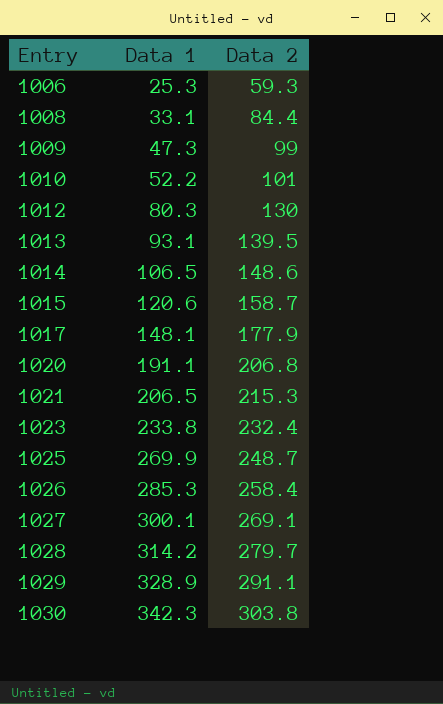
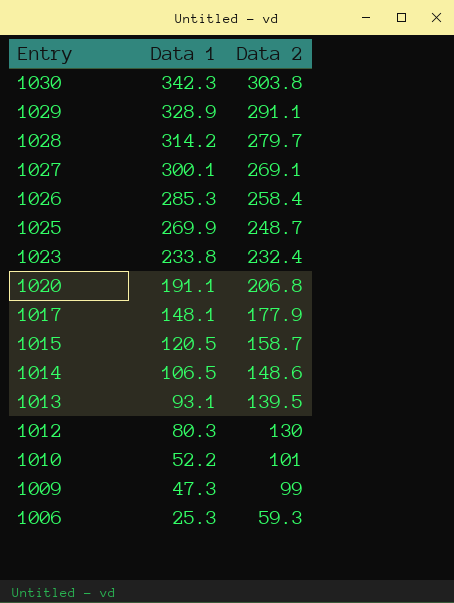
row order: Entry ascending -> Entry descending
row 1008: 33.1 | 84.4 -> none
row 1021: 206.5 | 215.3 -> none
1015 | Data 1: 120.6 -> 120.5

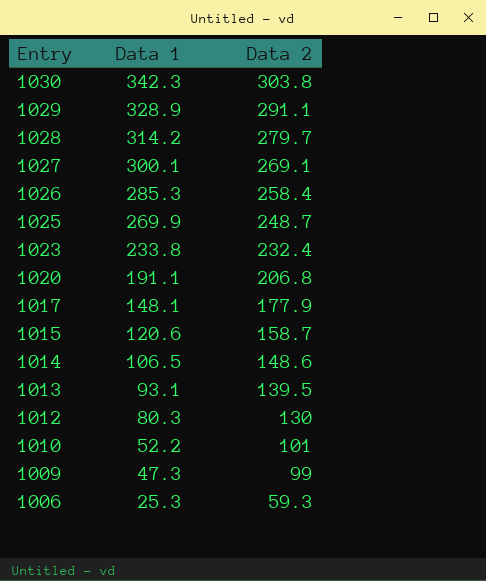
1015 | Data 1: 120.5 -> 120.6

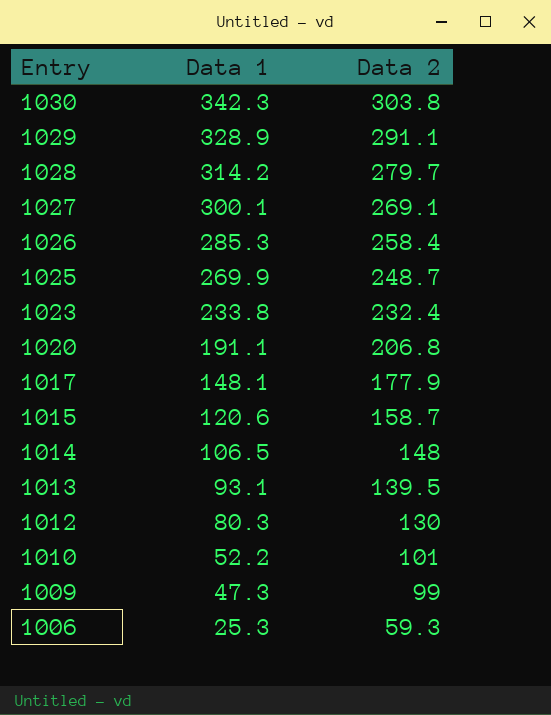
1014 | Data 2: 148.6 -> 148

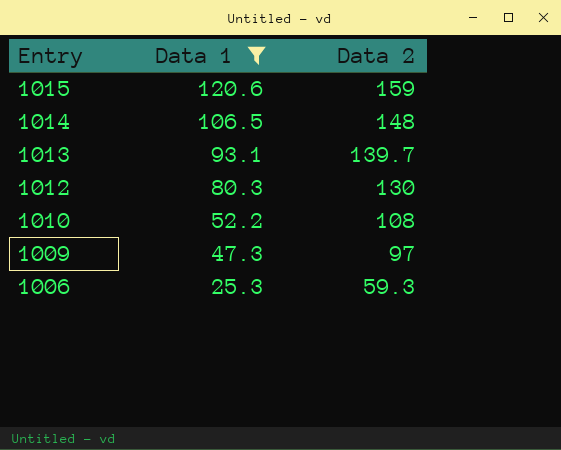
filter: none -> Data 1 <= 120.6
1015 | Data 2: 158.7 -> 159
1013 | Data 2: 139.5 -> 139.7
1010 | Data 2: 101 -> 108
1009 | Data 2: 99 -> 97

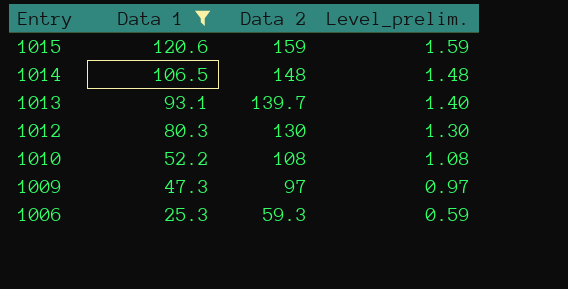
column Level_prelim. | formula: none -> [Data 2] * 0.01

